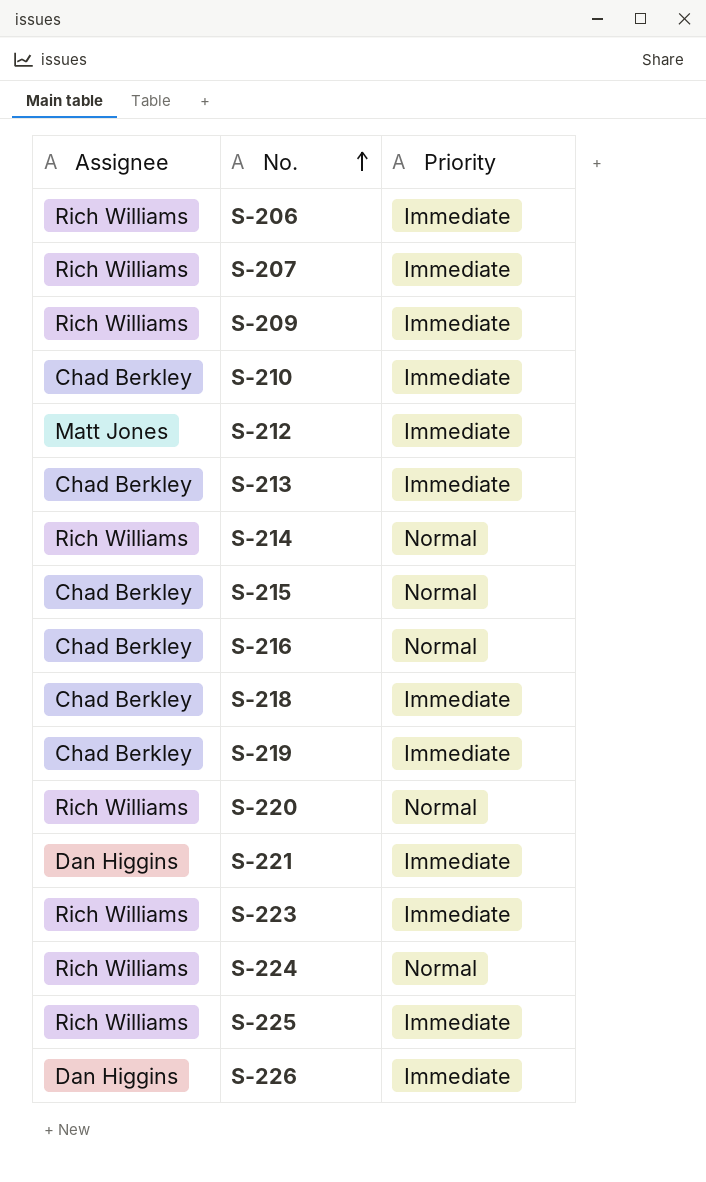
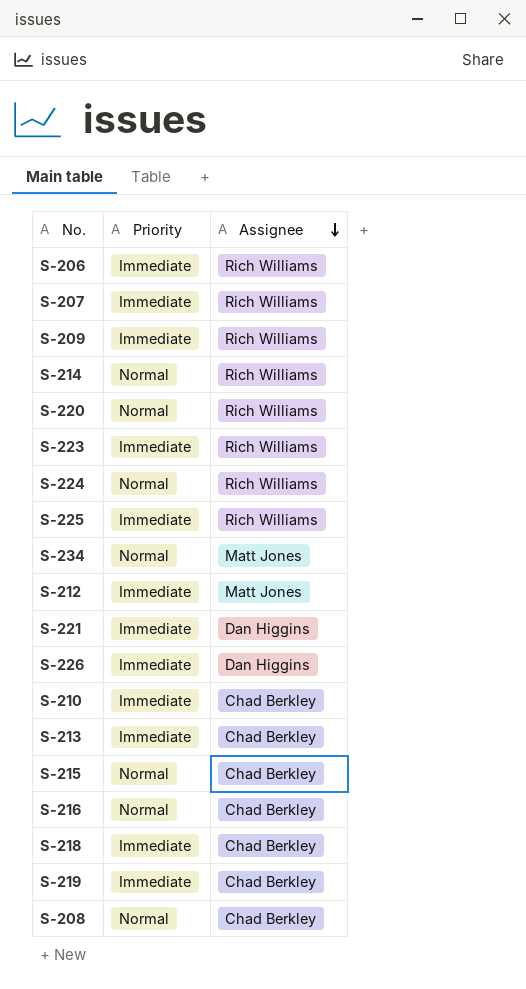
row order: No. ascending -> Assignee descending
column Assignee | position: 1 -> 3
row S-234: none -> Normal | Matt Jones
row S-208: none -> Normal | Chad Berkley

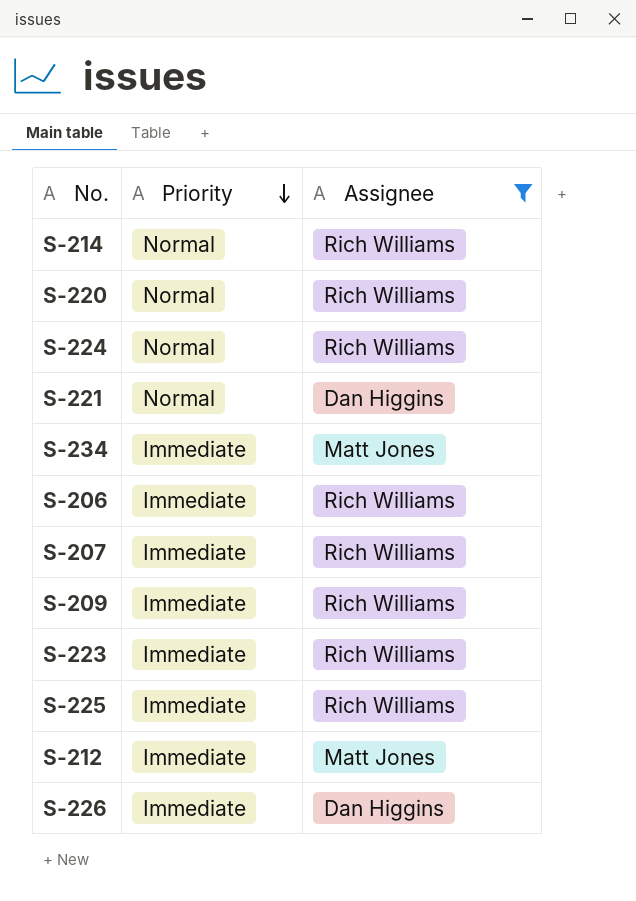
filter: none -> Assignee != Chad Berkley
row order: Assignee descending -> Priority descending
S-221 | Priority: Immediate -> Normal
S-234 | Priority: Normal -> Immediate

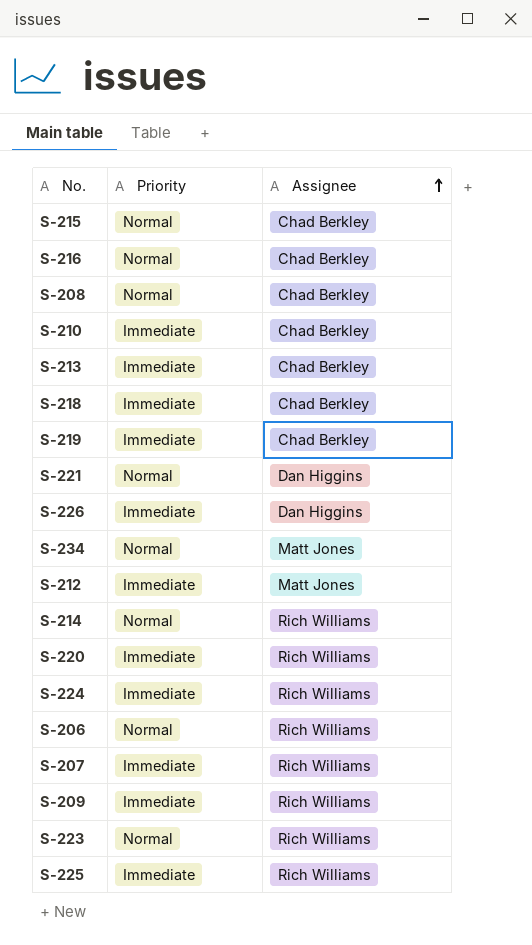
filter: Assignee != Chad Berkley -> none
row order: Priority descending -> Assignee ascending
S-234 | Priority: Immediate -> Normal
S-220 | Priority: Normal -> Immediate
S-224 | Priority: Normal -> Immediate
S-206 | Priority: Immediate -> Normal
S-223 | Priority: Immediate -> Normal

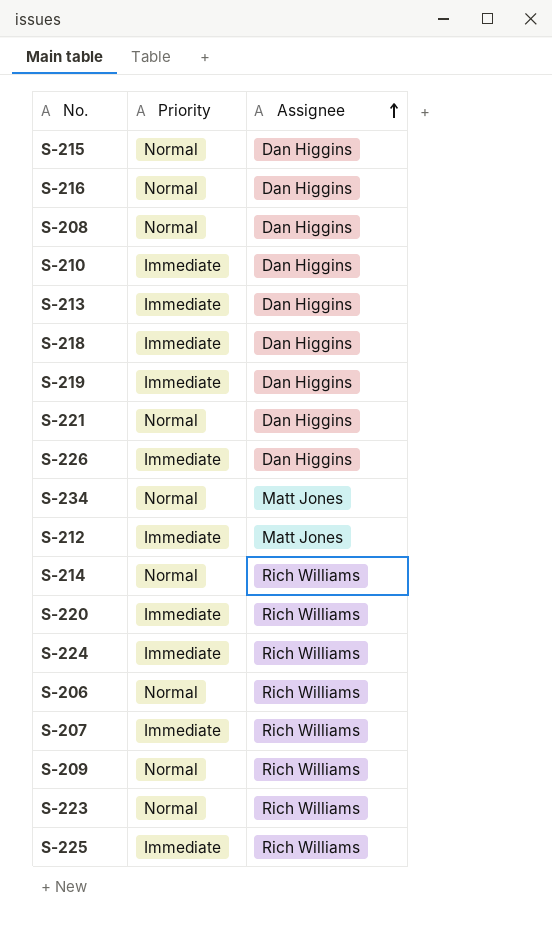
S-215 | Assignee: Chad Berkley -> Dan Higgins
S-216 | Assignee: Chad Berkley -> Dan Higgins
S-208 | Assignee: Chad Berkley -> Dan Higgins
S-210 | Assignee: Chad Berkley -> Dan Higgins
S-213 | Assignee: Chad Berkley -> Dan Higgins
S-218 | Assignee: Chad Berkley -> Dan Higgins
S-219 | Assignee: Chad Berkley -> Dan Higgins
S-209 | Priority: Immediate -> Normal

